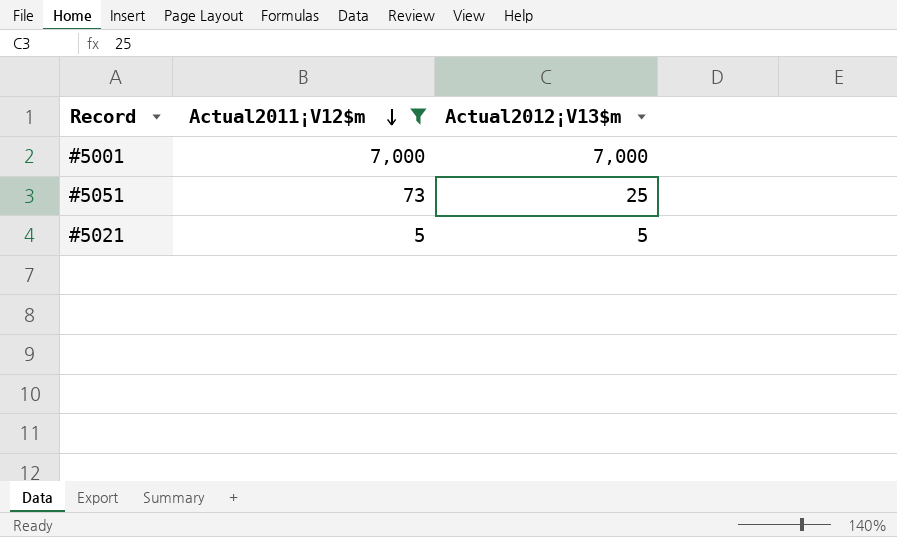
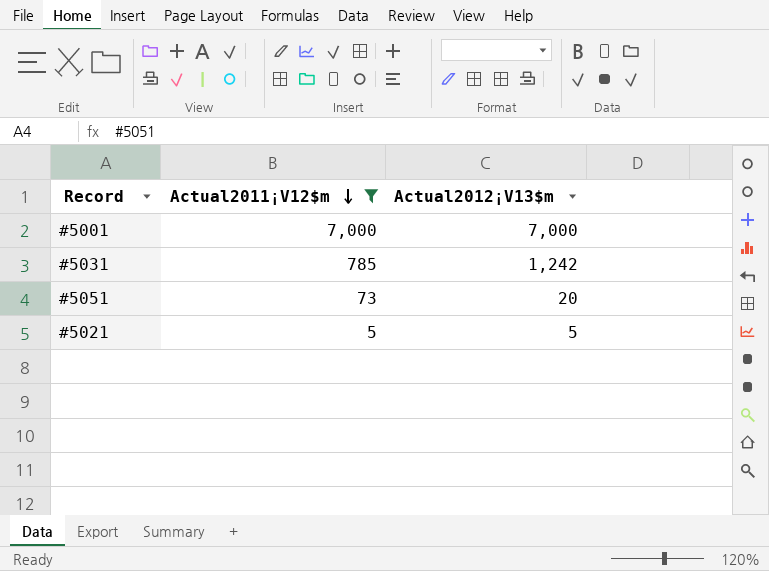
row #5031: none -> 785 | 1,242
#5051 | Actual2012¡V13$m: 25 -> 20

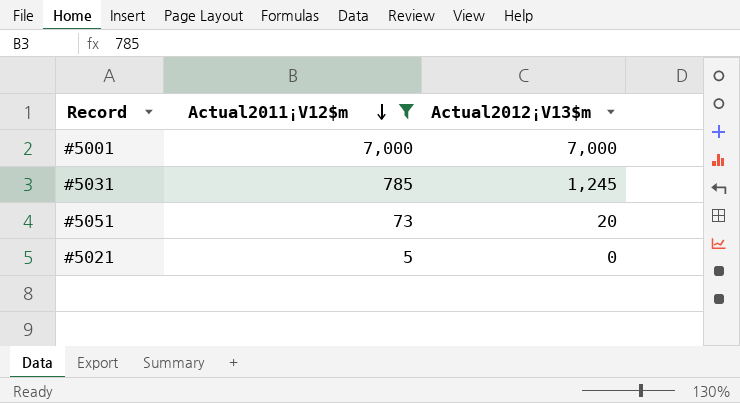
#5031 | Actual2012¡V13$m: 1,242 -> 1,245
#5021 | Actual2012¡V13$m: 5 -> 0

